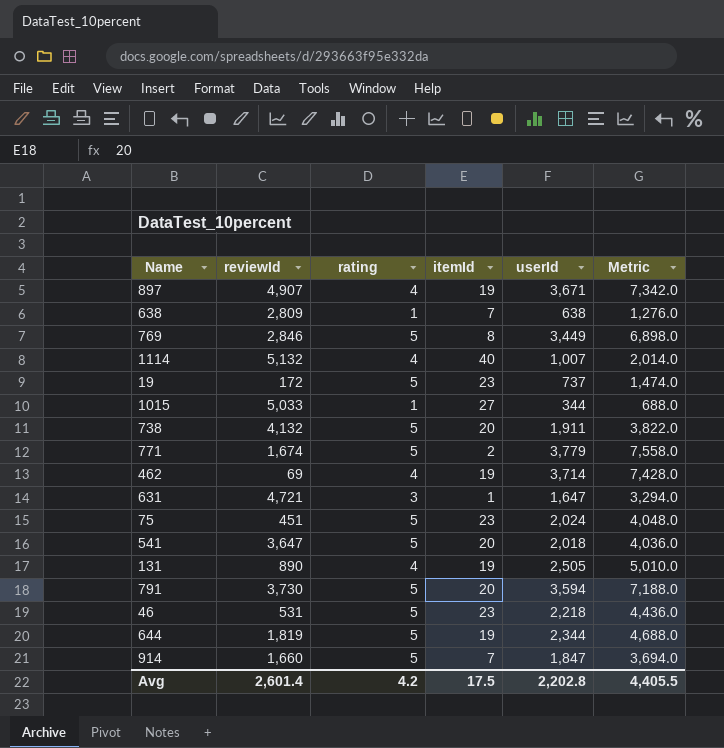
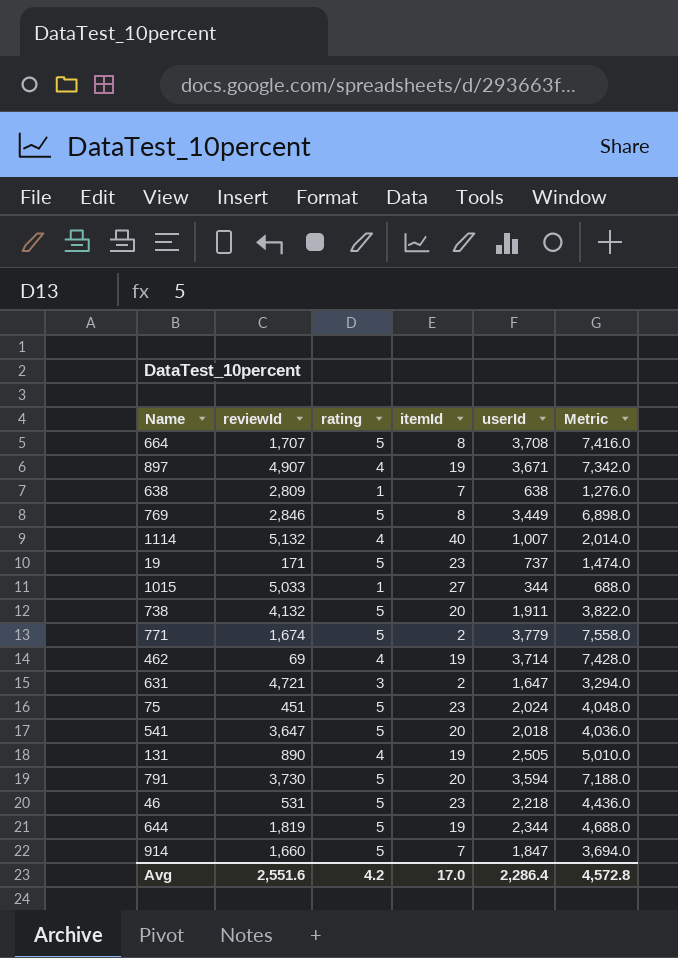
row 664: none -> 1,707 | 5 | 8 | 3,708 | 7,416.0
19 | reviewId: 172 -> 171
631 | itemId: 1 -> 2
Avg | reviewId: 2,601.4 -> 2,551.6
Avg | itemId: 17.5 -> 17.0
Avg | userId: 2,202.8 -> 2,286.4
Avg | Metric: 4,405.5 -> 4,572.8

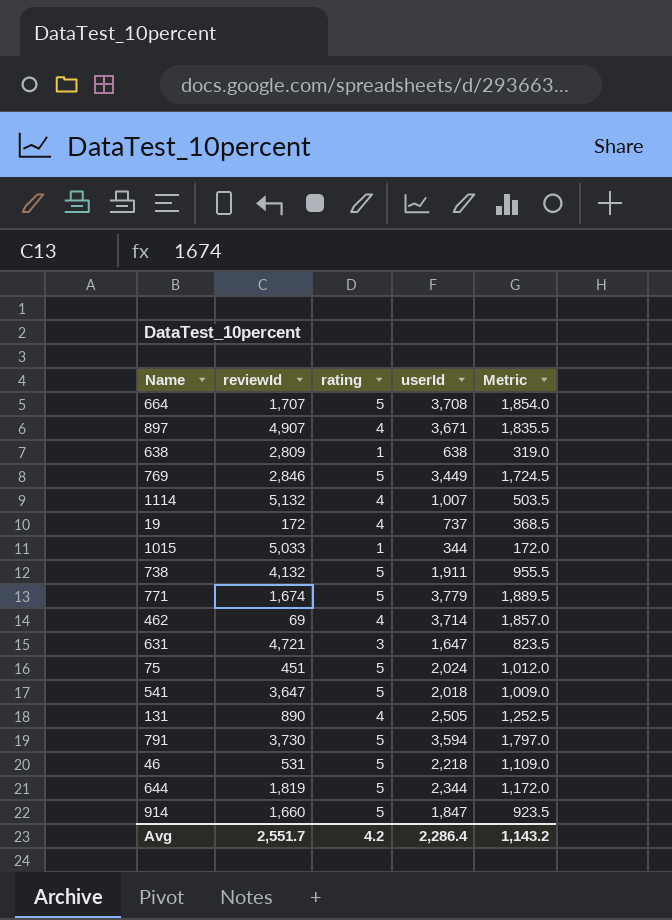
column itemId | position: 4 -> none
column Metric | formula: [userId] * 2 -> [userId] * 0.5
19 | reviewId: 171 -> 172
19 | rating: 5 -> 4
Avg | reviewId: 2,551.6 -> 2,551.7
Avg | Metric: 4,572.8 -> 1,143.2

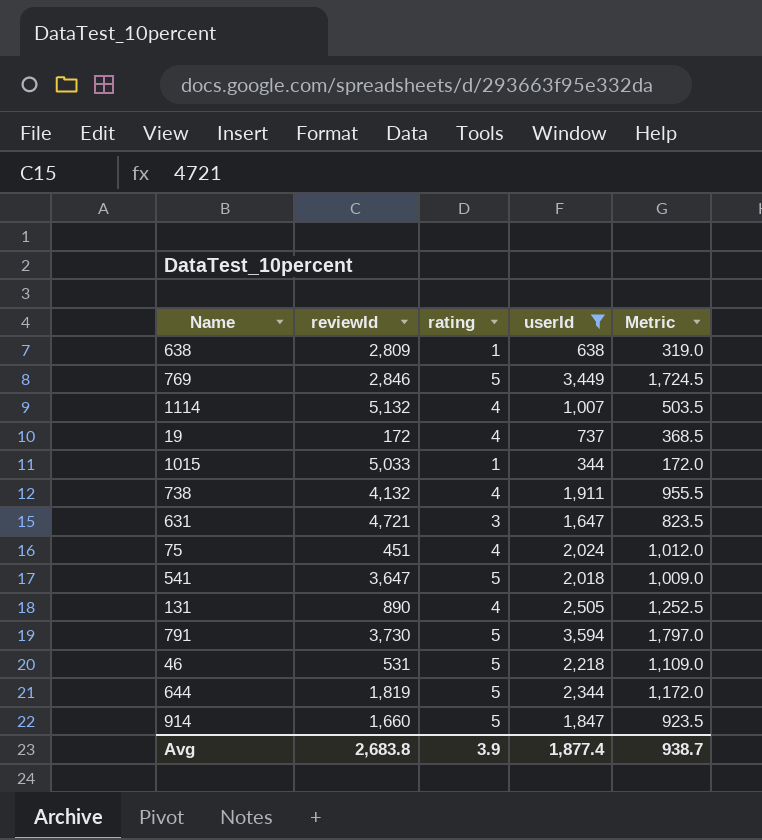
filter: none -> userId <= 3,594
738 | rating: 5 -> 4
75 | rating: 5 -> 4
Avg | reviewId: 2,551.7 -> 2,683.8
Avg | rating: 4.2 -> 3.9
Avg | userId: 2,286.4 -> 1,877.4
Avg | Metric: 1,143.2 -> 938.7

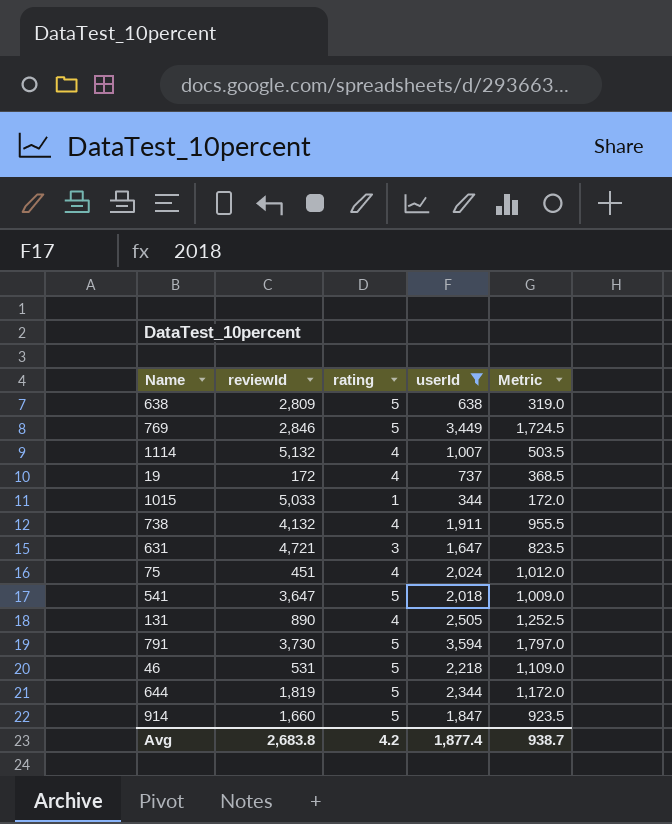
638 | rating: 1 -> 5
Avg | rating: 3.9 -> 4.2

